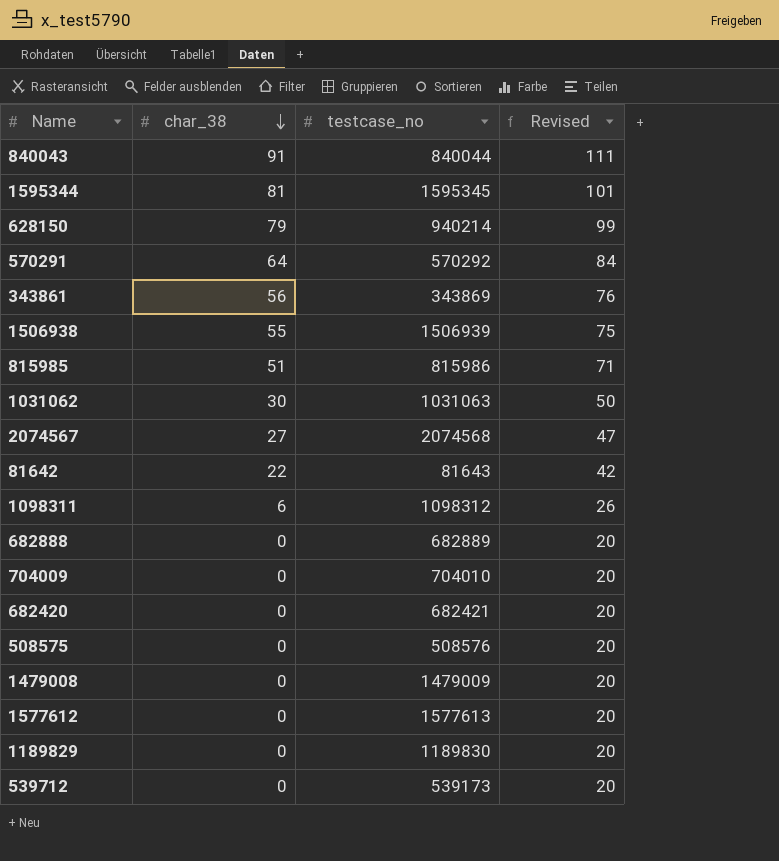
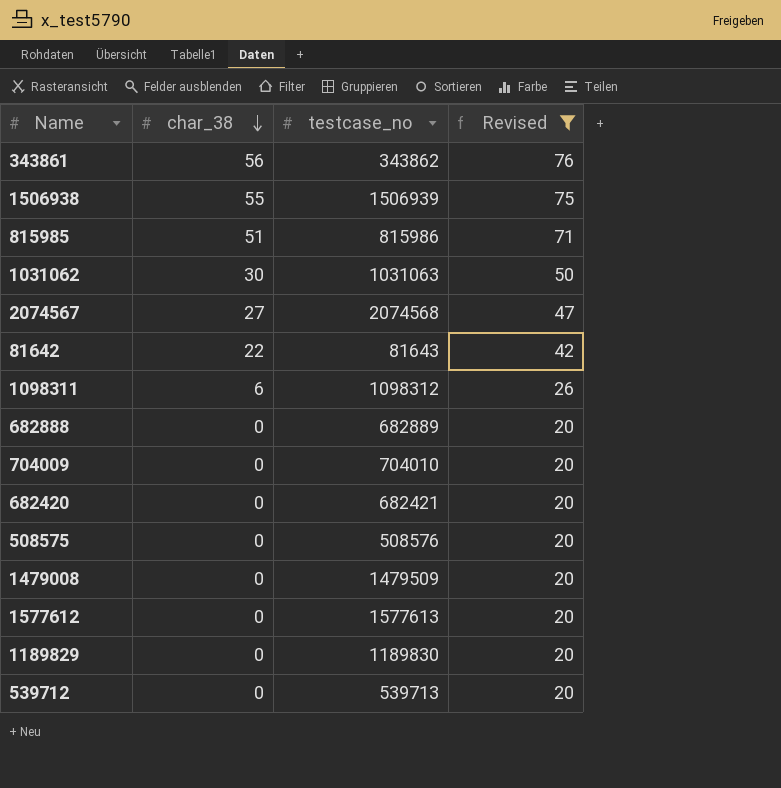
filter: none -> Revised <= 76
343861 | testcase_no: 343869 -> 343862
1479008 | testcase_no: 1479009 -> 1479509
539712 | testcase_no: 539173 -> 539713

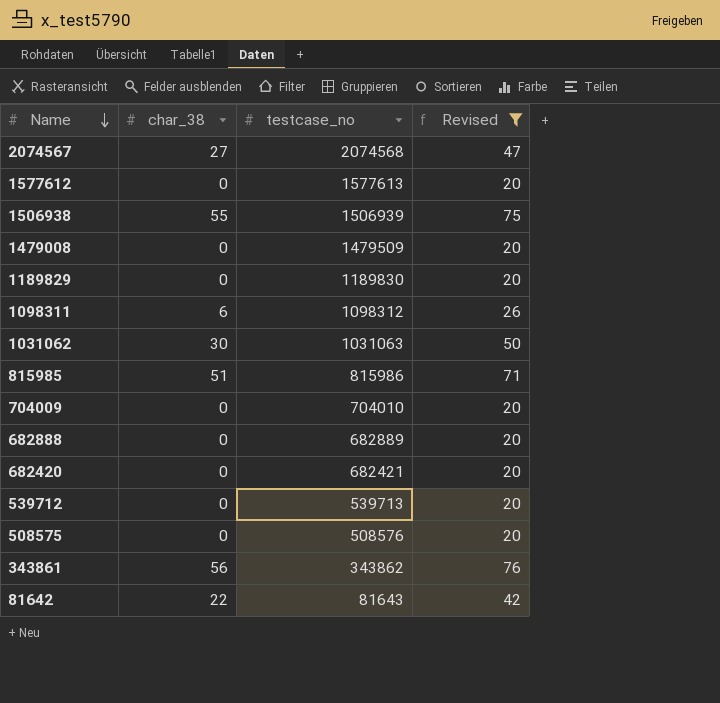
row order: char_38 descending -> Name descending

